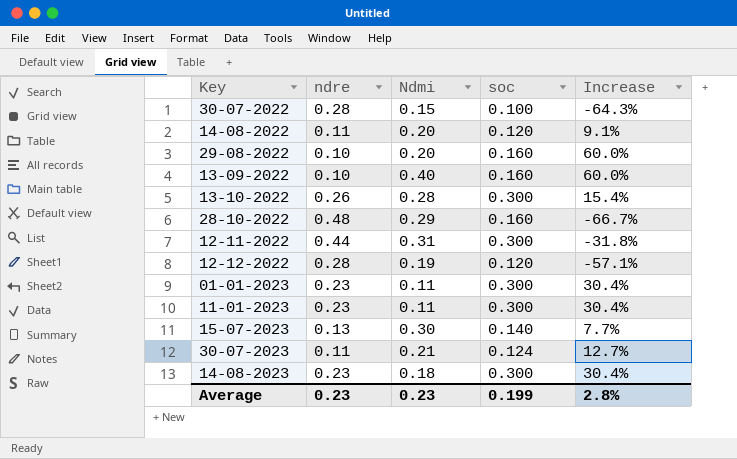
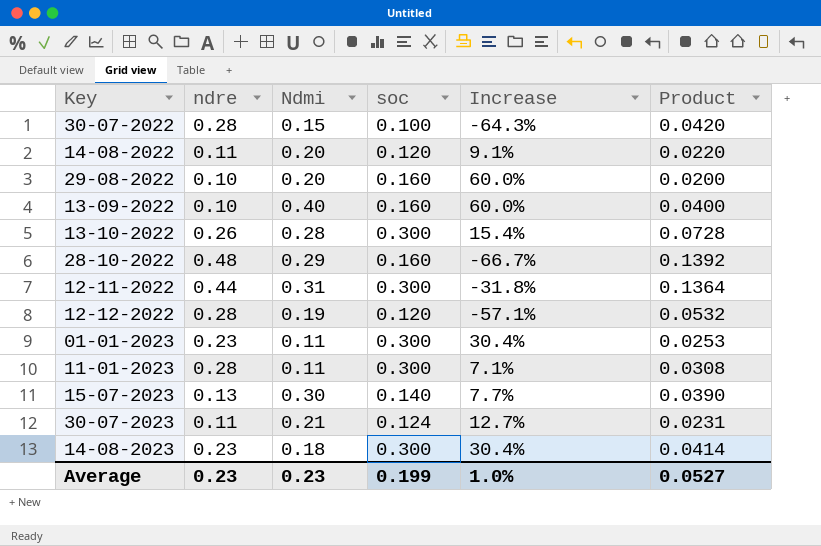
column Product | formula: none -> [ndre] * [Ndmi]
11-01-2023 | ndre: 0.23 -> 0.28
11-01-2023 | Increase: 30.4% -> 7.1%
Average | Increase: 2.8% -> 1.0%

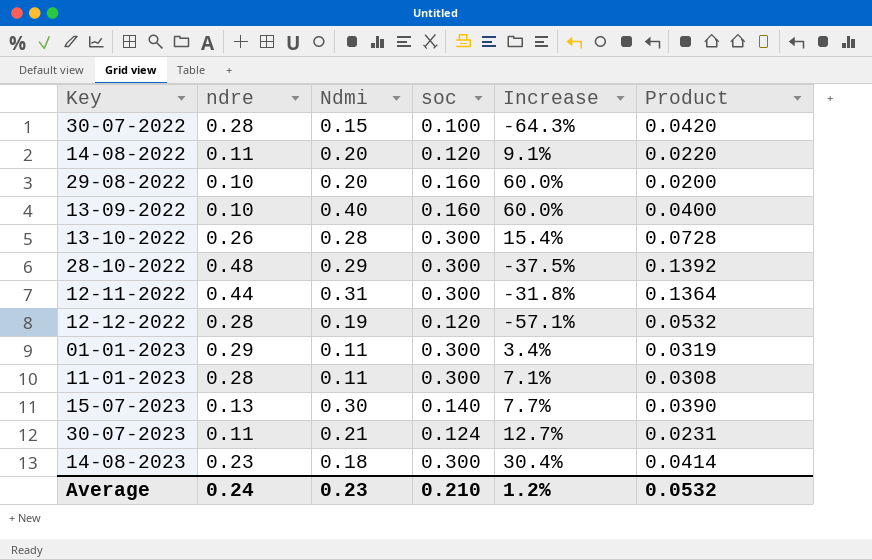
28-10-2022 | soc: 0.160 -> 0.300
28-10-2022 | Increase: -66.7% -> -37.5%
01-01-2023 | ndre: 0.23 -> 0.29
01-01-2023 | Increase: 30.4% -> 3.4%
01-01-2023 | Product: 0.0253 -> 0.0319
Average | ndre: 0.23 -> 0.24
Average | soc: 0.199 -> 0.210
Average | Increase: 1.0% -> 1.2%
Average | Product: 0.0527 -> 0.0532

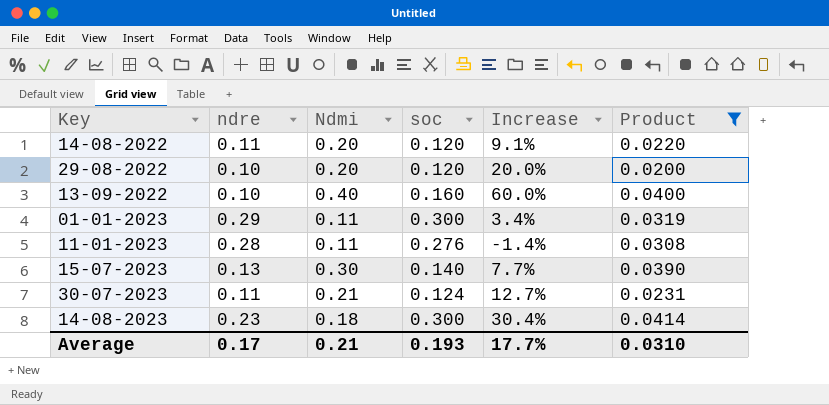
filter: none -> Product <= 0.0414
29-08-2022 | soc: 0.160 -> 0.120
29-08-2022 | Increase: 60.0% -> 20.0%
11-01-2023 | soc: 0.300 -> 0.276
11-01-2023 | Increase: 7.1% -> -1.4%
Average | ndre: 0.24 -> 0.17
Average | Ndmi: 0.23 -> 0.21
Average | soc: 0.210 -> 0.193
Average | Increase: 1.2% -> 17.7%
Average | Product: 0.0532 -> 0.0310

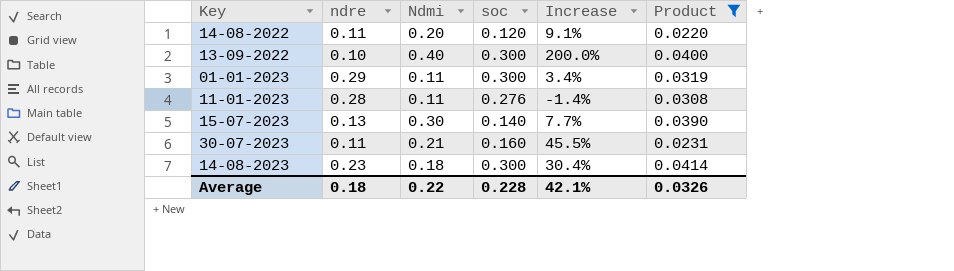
row 29-08-2022: 0.10 | 0.20 | 0.120 | 20.0% | 0.0200 -> none
13-09-2022 | soc: 0.160 -> 0.300
13-09-2022 | Increase: 60.0% -> 200.0%
30-07-2023 | soc: 0.124 -> 0.160
30-07-2023 | Increase: 12.7% -> 45.5%
Average | ndre: 0.17 -> 0.18
Average | Ndmi: 0.21 -> 0.22
Average | soc: 0.193 -> 0.228
Average | Increase: 17.7% -> 42.1%
Average | Product: 0.0310 -> 0.0326

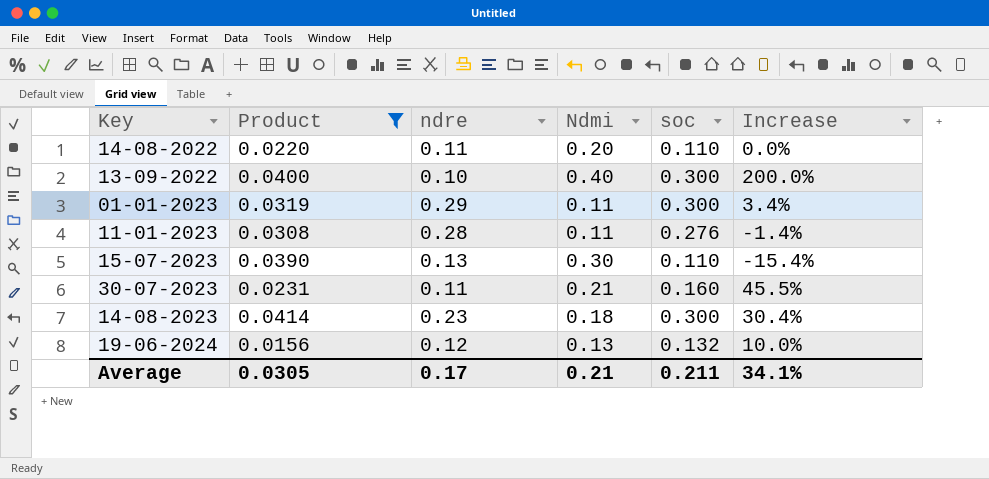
column Product | position: 6 -> 2
14-08-2022 | soc: 0.120 -> 0.110
14-08-2022 | Increase: 9.1% -> 0.0%
15-07-2023 | soc: 0.140 -> 0.110
15-07-2023 | Increase: 7.7% -> -15.4%
row 19-06-2024: none -> 0.0156 | 0.12 | 0.13 | 0.132 | 10.0%
Average | Product: 0.0326 -> 0.0305
Average | ndre: 0.18 -> 0.17
Average | Ndmi: 0.22 -> 0.21
Average | soc: 0.228 -> 0.211
Average | Increase: 42.1% -> 34.1%

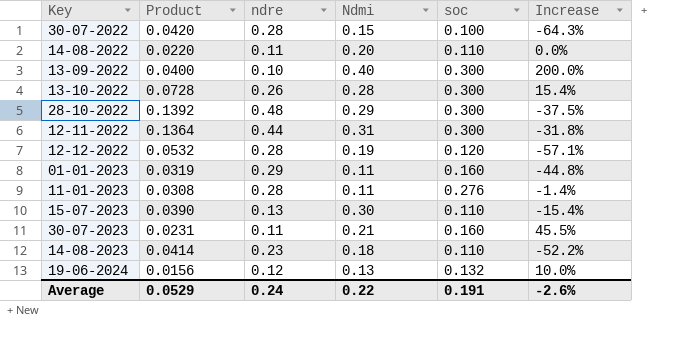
filter: Product <= 0.0414 -> none
01-01-2023 | soc: 0.300 -> 0.160
01-01-2023 | Increase: 3.4% -> -44.8%
14-08-2023 | soc: 0.300 -> 0.110
14-08-2023 | Increase: 30.4% -> -52.2%
Average | Product: 0.0305 -> 0.0529
Average | ndre: 0.17 -> 0.24
Average | Ndmi: 0.21 -> 0.22
Average | soc: 0.211 -> 0.191
Average | Increase: 34.1% -> -2.6%

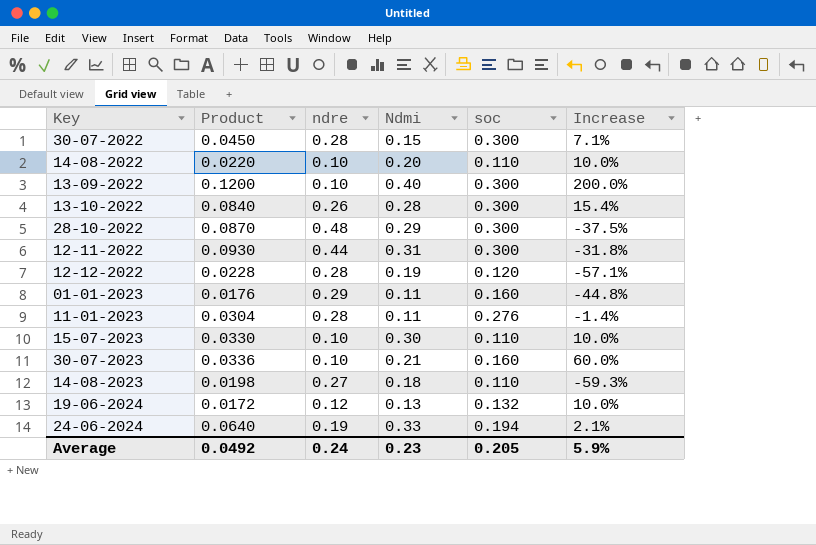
column Product | formula: [ndre] * [Ndmi] -> [Ndmi] * [soc]
30-07-2022 | soc: 0.100 -> 0.300
30-07-2022 | Increase: -64.3% -> 7.1%
14-08-2022 | ndre: 0.11 -> 0.10
14-08-2022 | Increase: 0.0% -> 10.0%
15-07-2023 | ndre: 0.13 -> 0.10
15-07-2023 | Increase: -15.4% -> 10.0%
30-07-2023 | ndre: 0.11 -> 0.10
30-07-2023 | Increase: 45.5% -> 60.0%
14-08-2023 | ndre: 0.23 -> 0.27
14-08-2023 | Increase: -52.2% -> -59.3%
row 24-06-2024: none -> 0.0640 | 0.19 | 0.33 | 0.194 | 2.1%
Average | Product: 0.0529 -> 0.0492
Average | Ndmi: 0.22 -> 0.23
Average | soc: 0.191 -> 0.205
Average | Increase: -2.6% -> 5.9%

